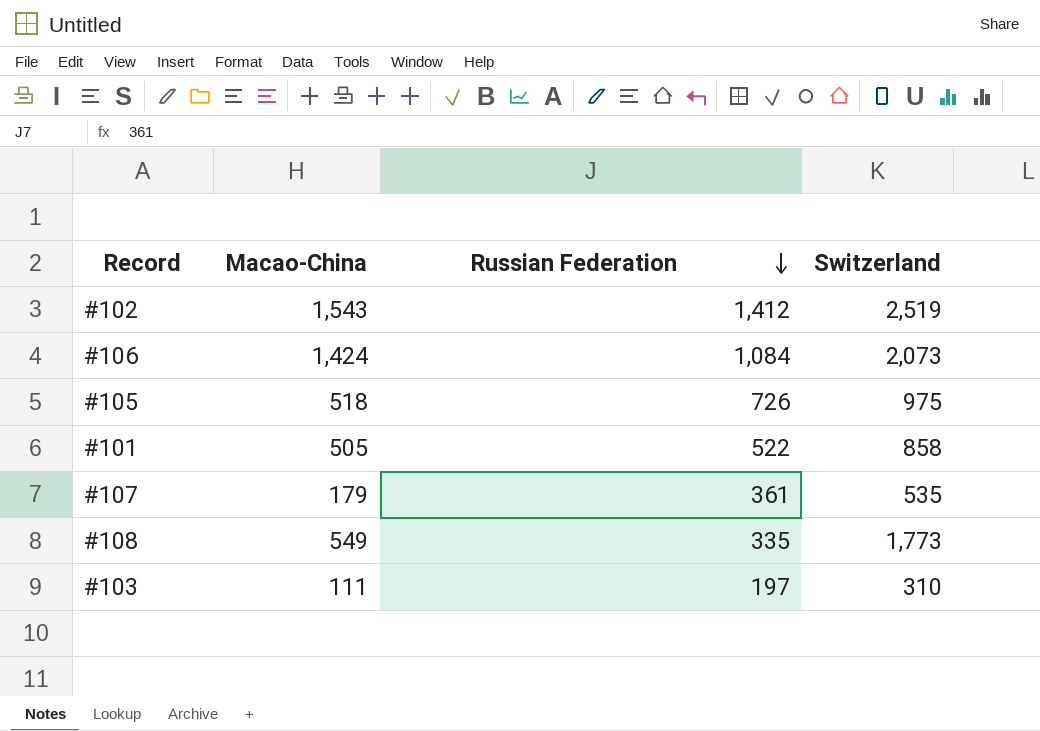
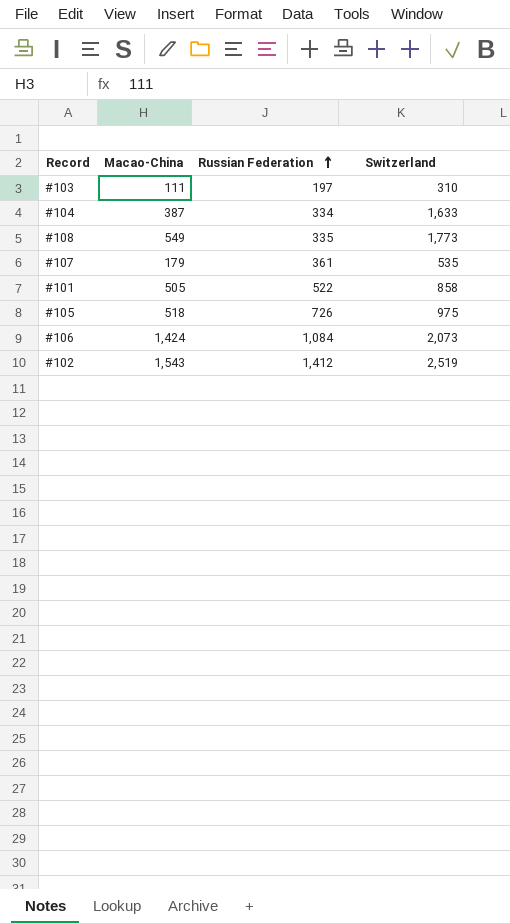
row order: Russian Federation descending -> Russian Federation ascending
row #104: none -> 387 | 334 | 1,633

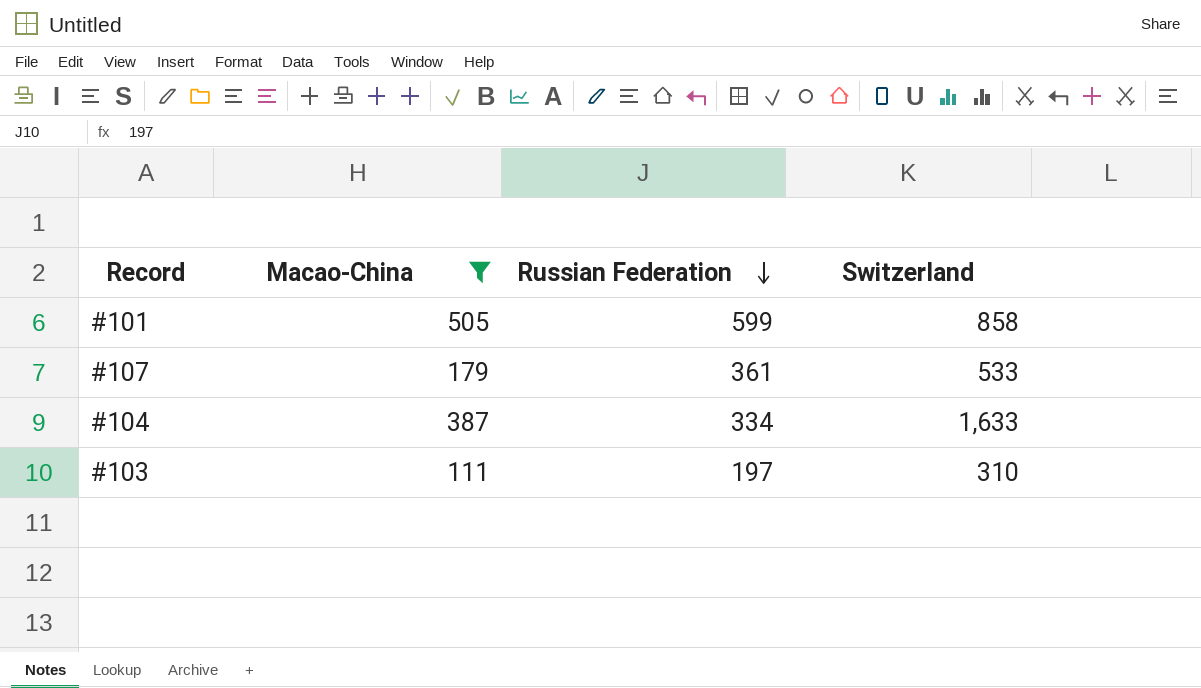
filter: none -> Macao-China <= 505
row order: Russian Federation ascending -> Russian Federation descending
#101 | Russian Federation: 522 -> 599
#107 | Switzerland: 535 -> 533

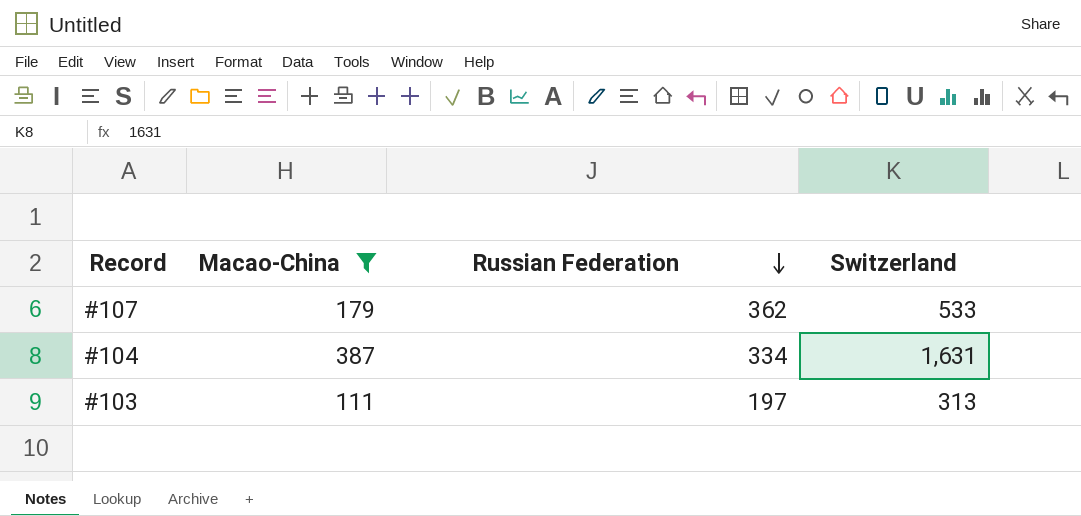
row #101: 505 | 599 | 858 -> none
#107 | Russian Federation: 361 -> 362
#104 | Switzerland: 1,633 -> 1,631
#103 | Switzerland: 310 -> 313

